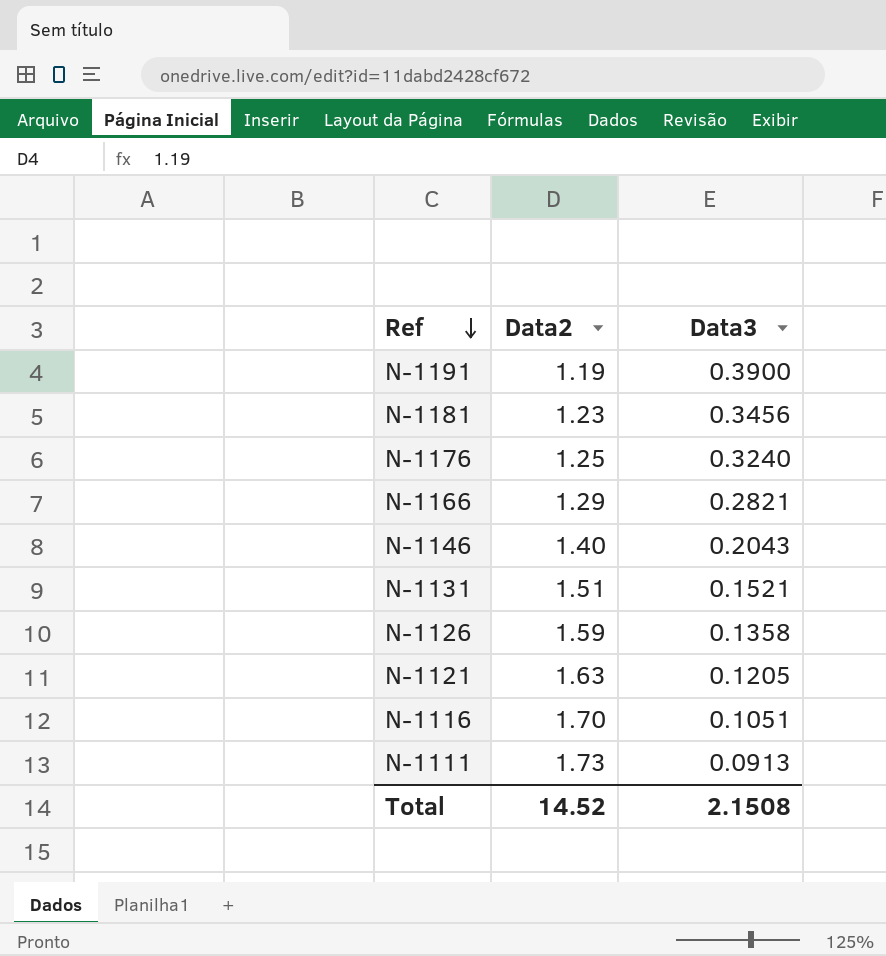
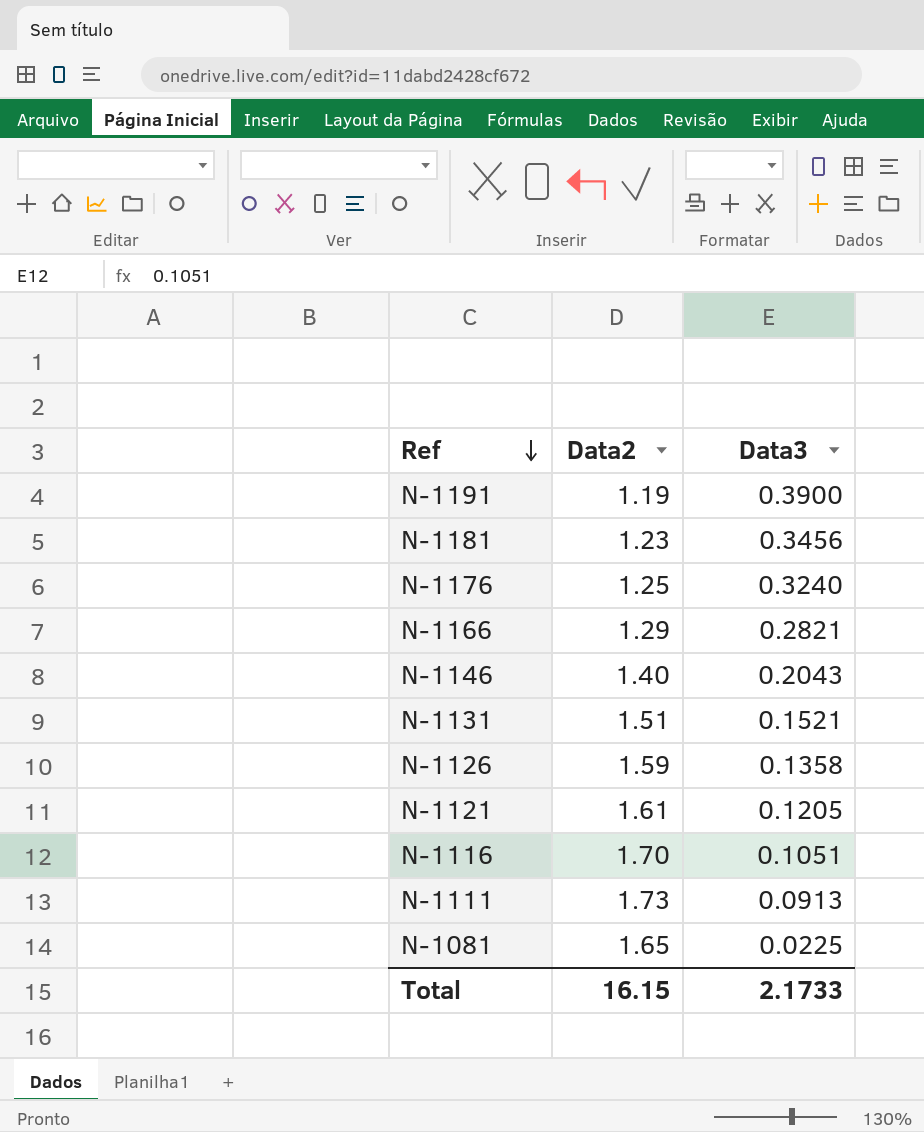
N-1121 | Data2: 1.63 -> 1.61
row N-1081: none -> 1.65 | 0.0225
Total | Data2: 14.52 -> 16.15
Total | Data3: 2.1508 -> 2.1733

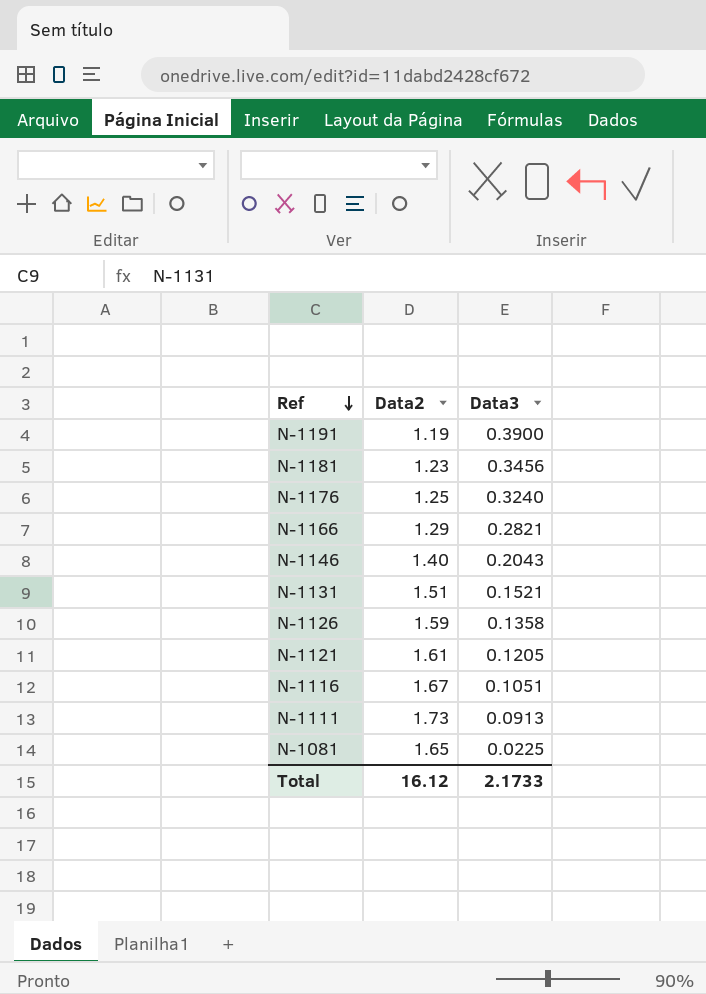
N-1116 | Data2: 1.70 -> 1.67
Total | Data2: 16.15 -> 16.12

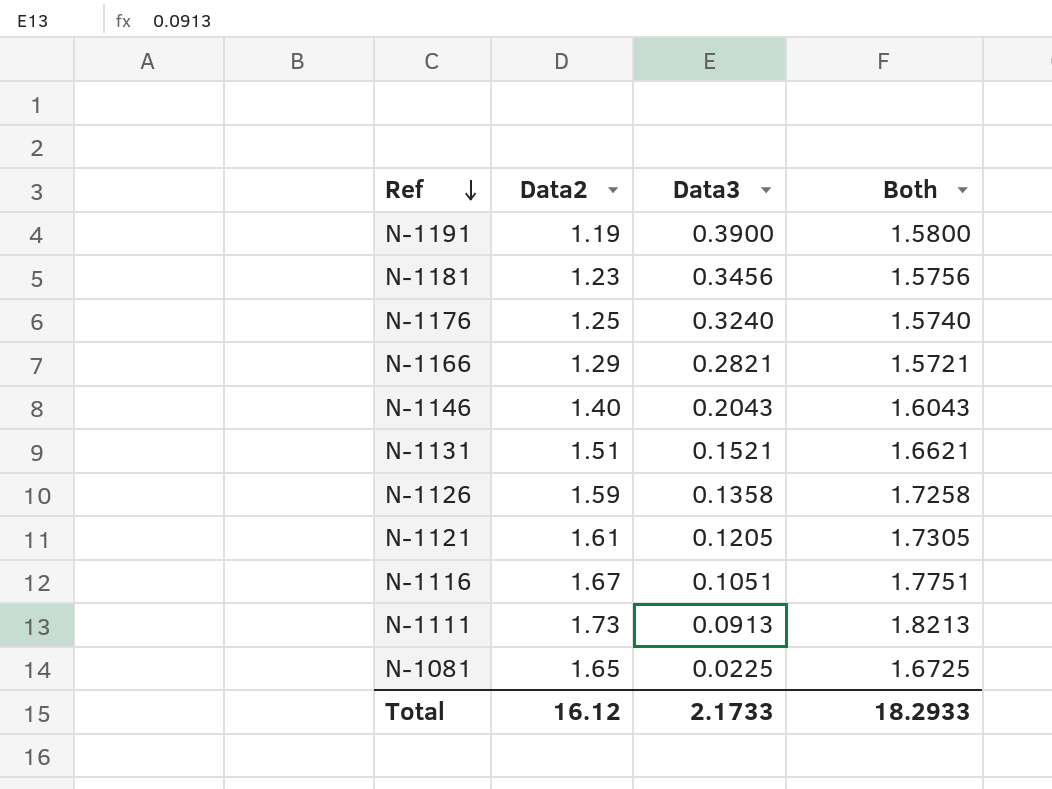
column Both | formula: none -> [Data2] + [Data3]

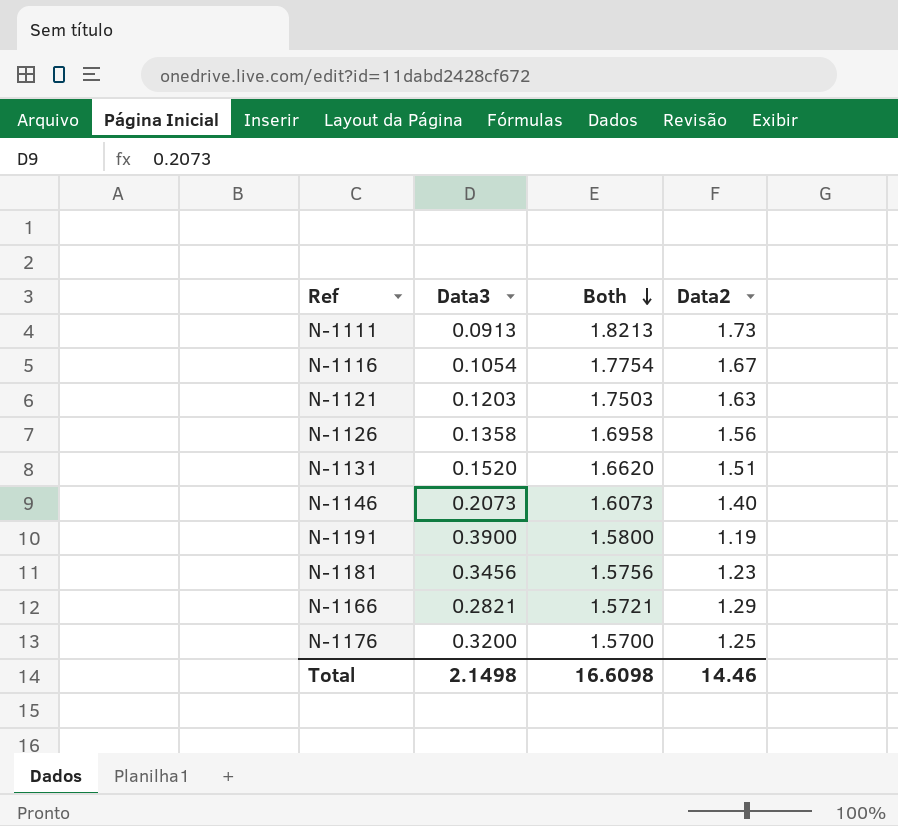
row order: Ref descending -> Both descending
column Data2 | position: 2 -> 4
row N-1081: 1.65 | 0.0225 | 1.6725 -> none
N-1116 | Data3: 0.1051 -> 0.1054
N-1116 | Both: 1.7751 -> 1.7754
N-1121 | Data3: 0.1205 -> 0.1203
N-1121 | Both: 1.7305 -> 1.7503
N-1121 | Data2: 1.61 -> 1.63
N-1126 | Both: 1.7258 -> 1.6958
N-1126 | Data2: 1.59 -> 1.56
N-1131 | Data3: 0.1521 -> 0.1520
N-1131 | Both: 1.6621 -> 1.6620
N-1146 | Data3: 0.2043 -> 0.2073
N-1146 | Both: 1.6043 -> 1.6073
N-1176 | Data3: 0.3240 -> 0.3200
N-1176 | Both: 1.5740 -> 1.5700
Total | Data3: 2.1733 -> 2.1498
Total | Both: 18.2933 -> 16.6098
Total | Data2: 16.12 -> 14.46

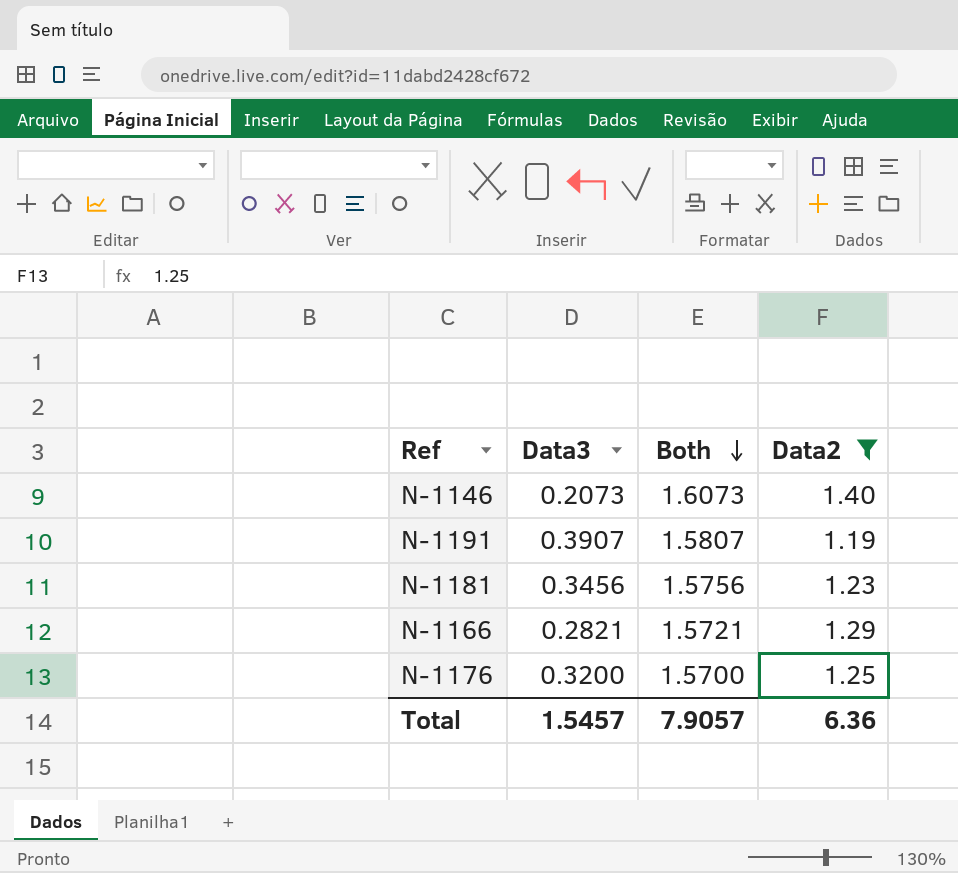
filter: none -> Data2 <= 1.40
N-1191 | Data3: 0.3900 -> 0.3907
N-1191 | Both: 1.5800 -> 1.5807
Total | Data3: 2.1498 -> 1.5457
Total | Both: 16.6098 -> 7.9057
Total | Data2: 14.46 -> 6.36

